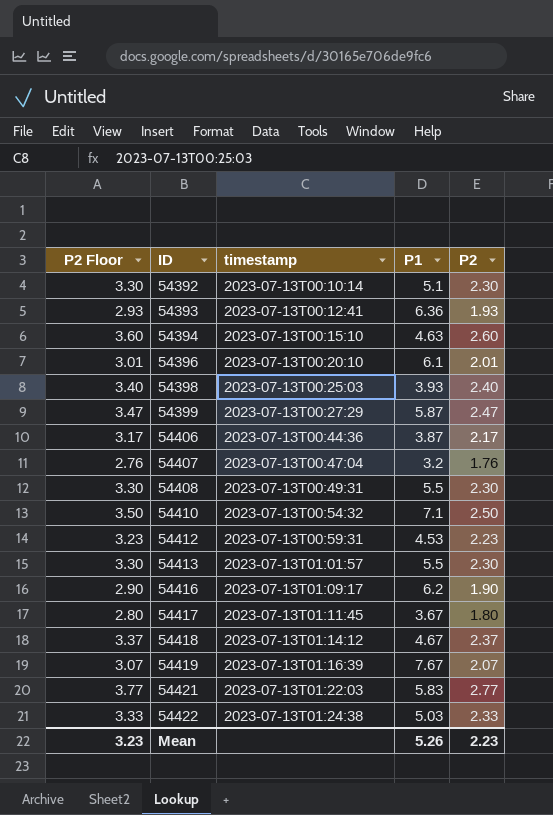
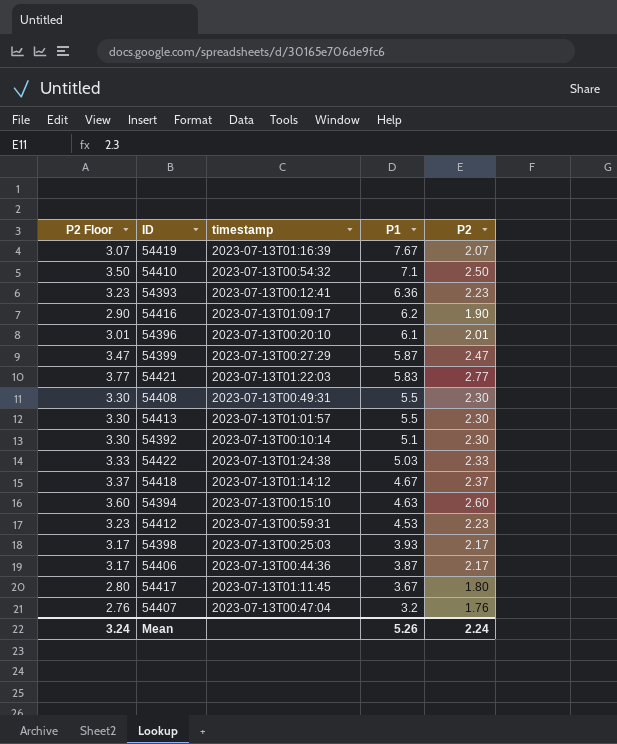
row order: ID ascending -> P1 descending
54393 | P2 Floor: 2.93 -> 3.23
54393 | P2: 1.93 -> 2.23
54398 | P2 Floor: 3.40 -> 3.17
54398 | P2: 2.40 -> 2.17
Mean | P2 Floor: 3.23 -> 3.24
Mean | P2: 2.23 -> 2.24

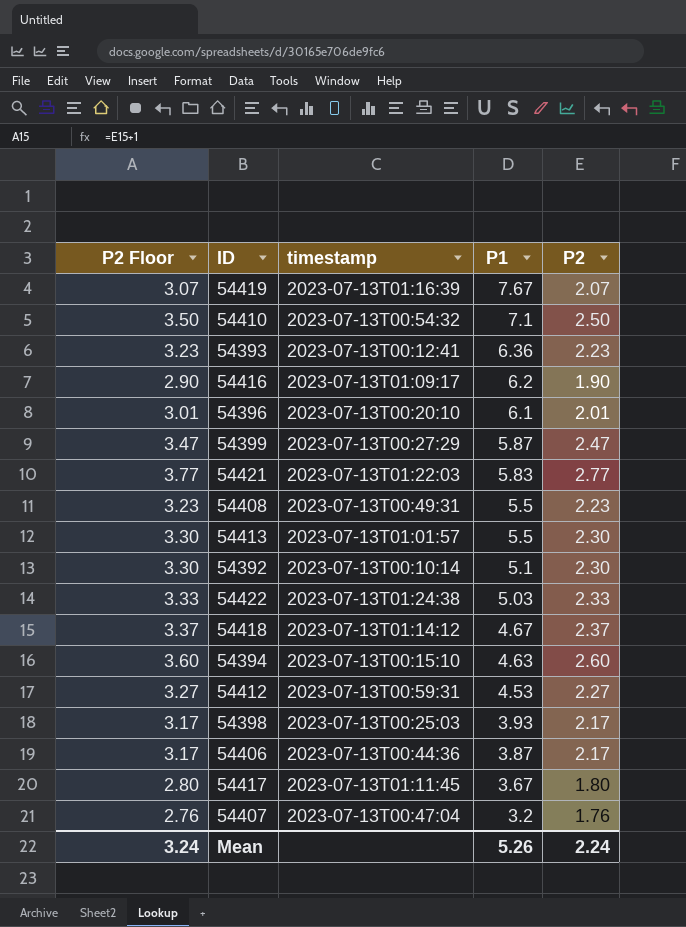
54408 | P2 Floor: 3.30 -> 3.23
54408 | P2: 2.30 -> 2.23
54412 | P2 Floor: 3.23 -> 3.27
54412 | P2: 2.23 -> 2.27

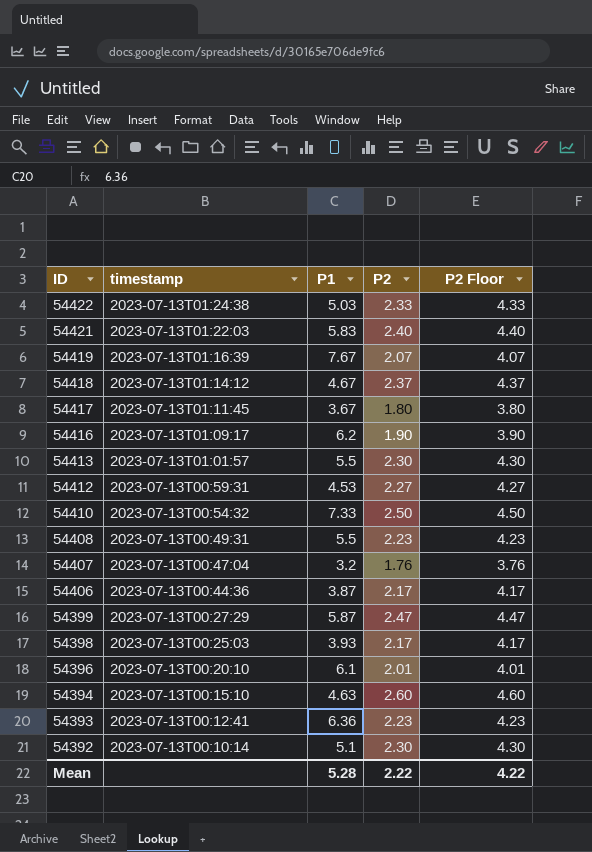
row order: P1 descending -> ID descending
column P2 Floor | formula: [P2] + 1 -> [P2] + 2
column P2 Floor | position: 1 -> 5
54421 | P2: 2.77 -> 2.40
54410 | P1: 7.1 -> 7.33
Mean | P1: 5.26 -> 5.28
Mean | P2: 2.24 -> 2.22
Mean | P2 Floor: 3.24 -> 4.22

